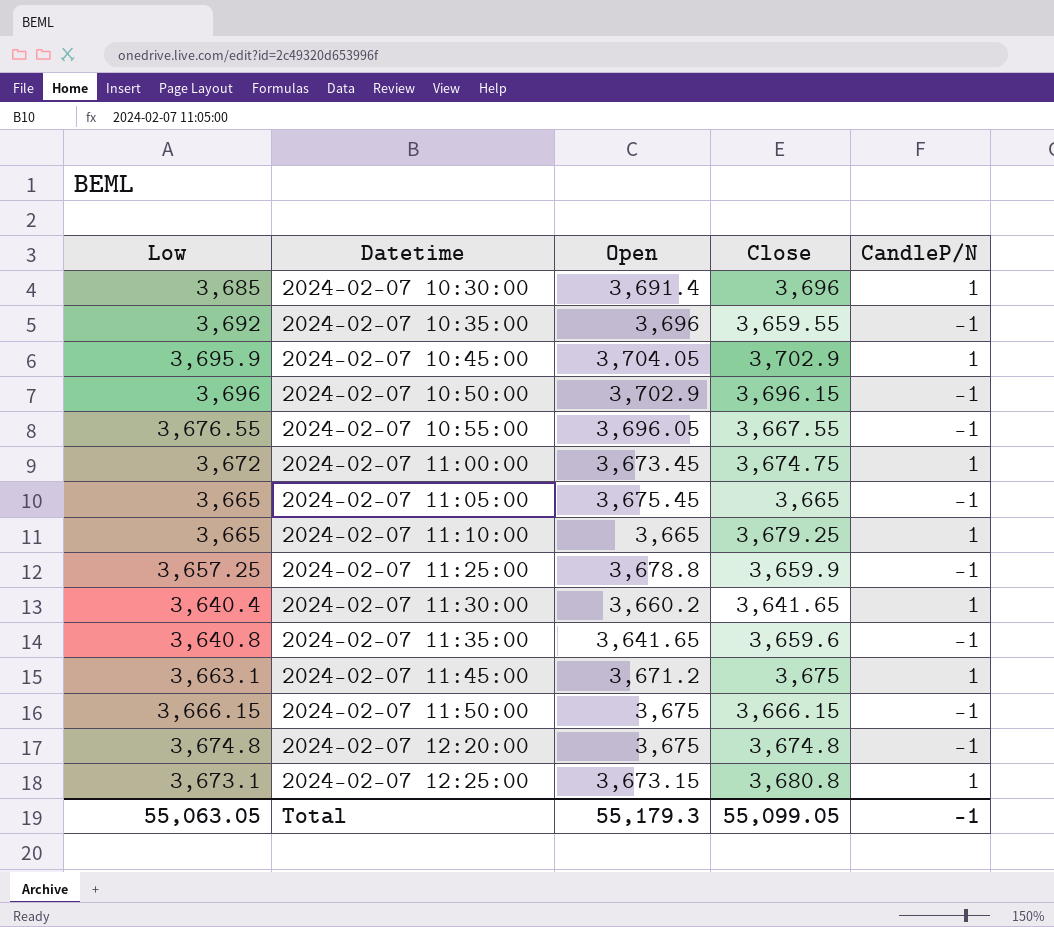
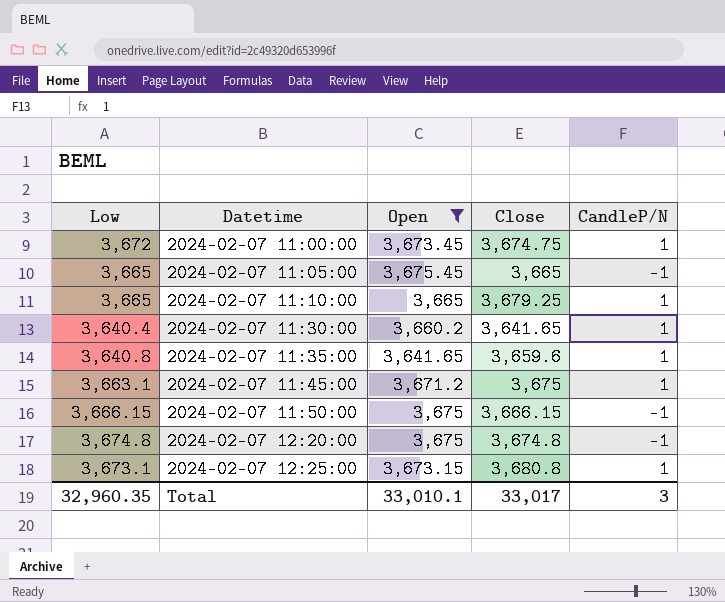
filter: none -> Open <= 3,675.45
2024-02-07 11:35:00 | CandleP/N: -1 -> 1
Total | Low: 55,063.05 -> 32,960.35
Total | Open: 55,179.3 -> 33,010.1
Total | Close: 55,099.05 -> 33,017
Total | CandleP/N: -1 -> 3

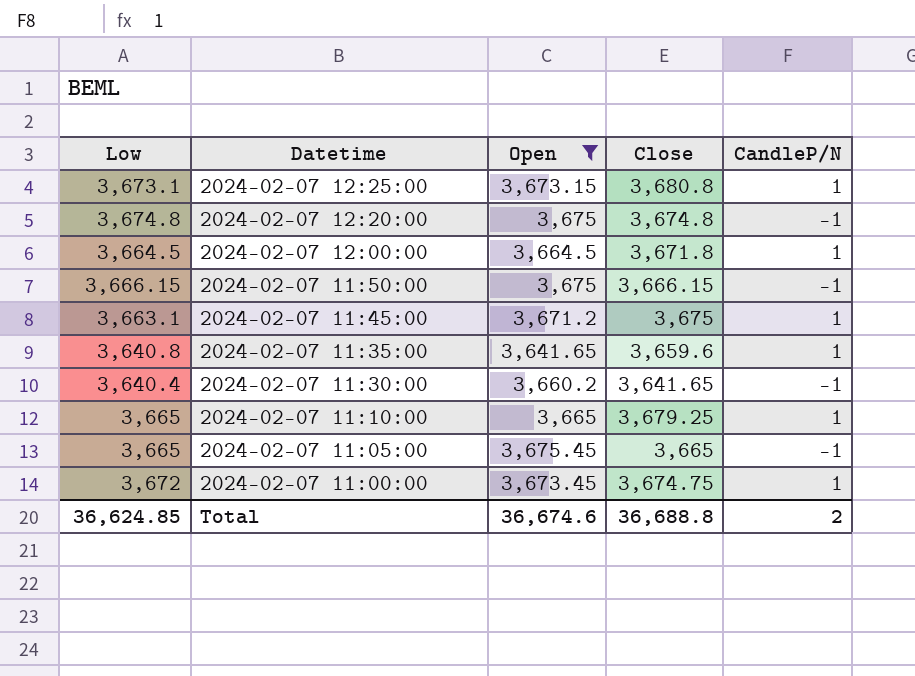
row order: Datetime ascending -> Datetime descending
row 2024-02-07 12:00:00: none -> 3,664.5 | 3,664.5 | 3,671.8 | 1
2024-02-07 11:30:00 | CandleP/N: 1 -> -1
Total | Low: 32,960.35 -> 36,624.85
Total | Open: 33,010.1 -> 36,674.6
Total | Close: 33,017 -> 36,688.8
Total | CandleP/N: 3 -> 2

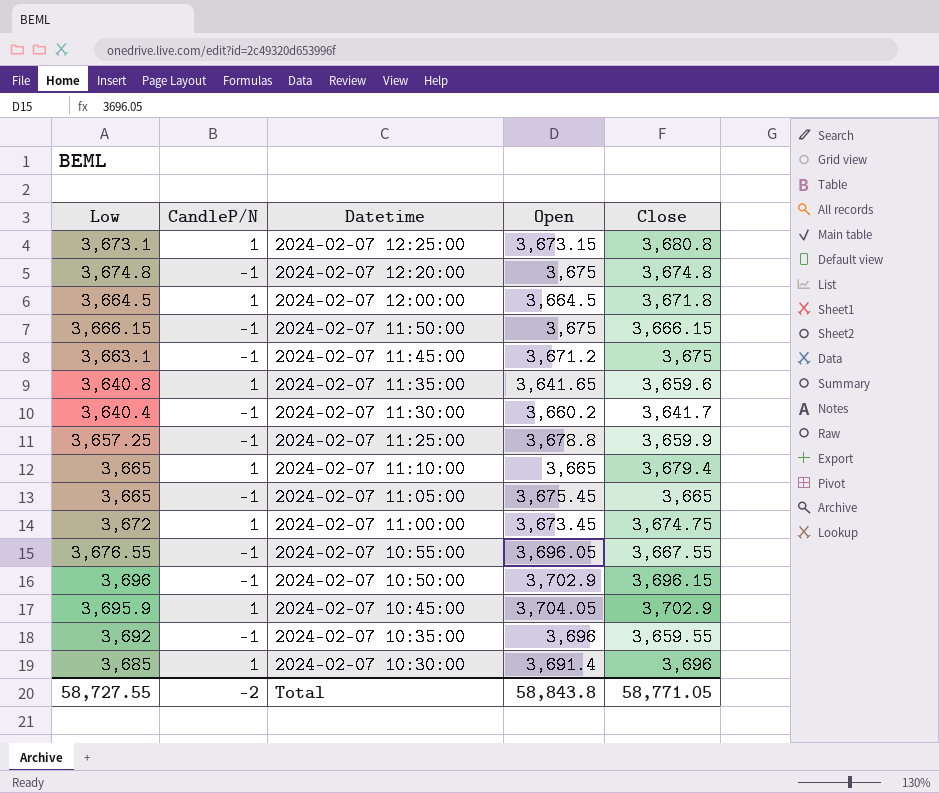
filter: Open <= 3,675.45 -> none
column CandleP/N | position: 5 -> 2
2024-02-07 11:45:00 | CandleP/N: 1 -> -1
2024-02-07 11:30:00 | Close: 3,641.65 -> 3,641.7
2024-02-07 11:10:00 | Close: 3,679.25 -> 3,679.4
Total | Low: 36,624.85 -> 58,727.55
Total | CandleP/N: 2 -> -2
Total | Open: 36,674.6 -> 58,843.8
Total | Close: 36,688.8 -> 58,771.05

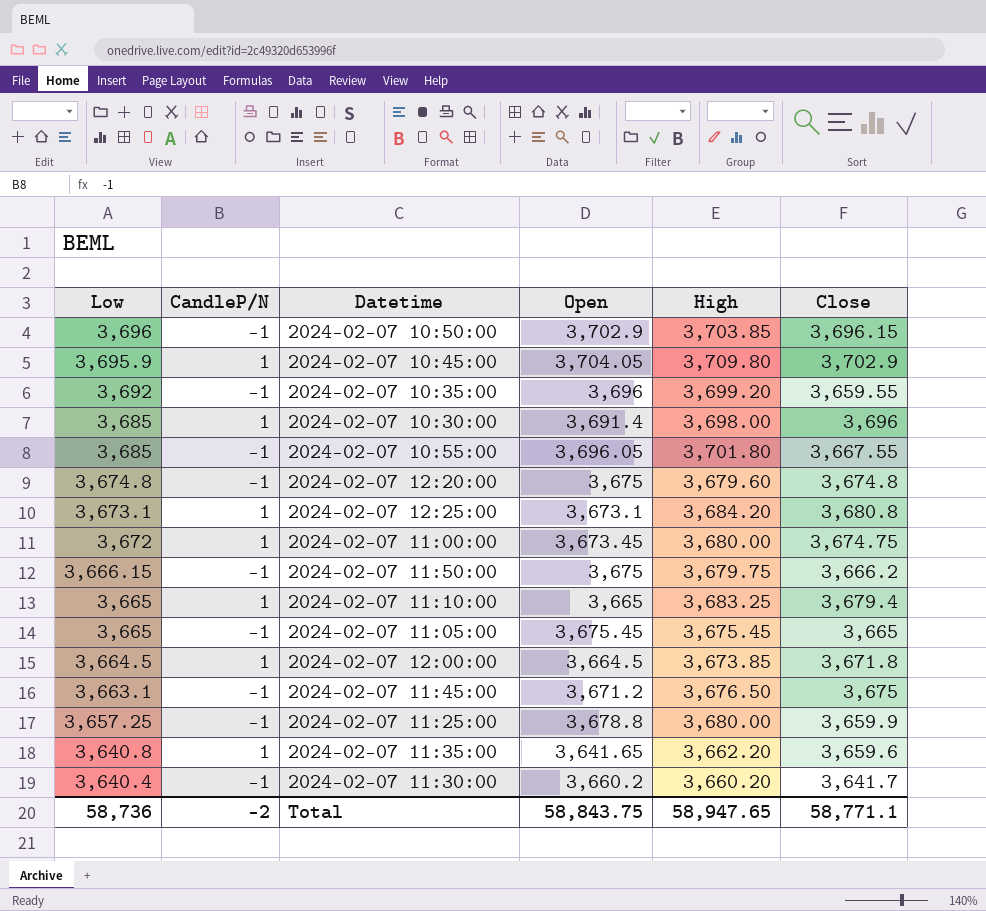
row order: Datetime descending -> Low descending
column High | position: none -> 5
2024-02-07 10:55:00 | Low: 3,676.55 -> 3,685
2024-02-07 12:25:00 | Open: 3,673.15 -> 3,673.1
2024-02-07 11:50:00 | Close: 3,666.15 -> 3,666.2
Total | Low: 58,727.55 -> 58,736
Total | Open: 58,843.8 -> 58,843.75
Total | Close: 58,771.05 -> 58,771.1

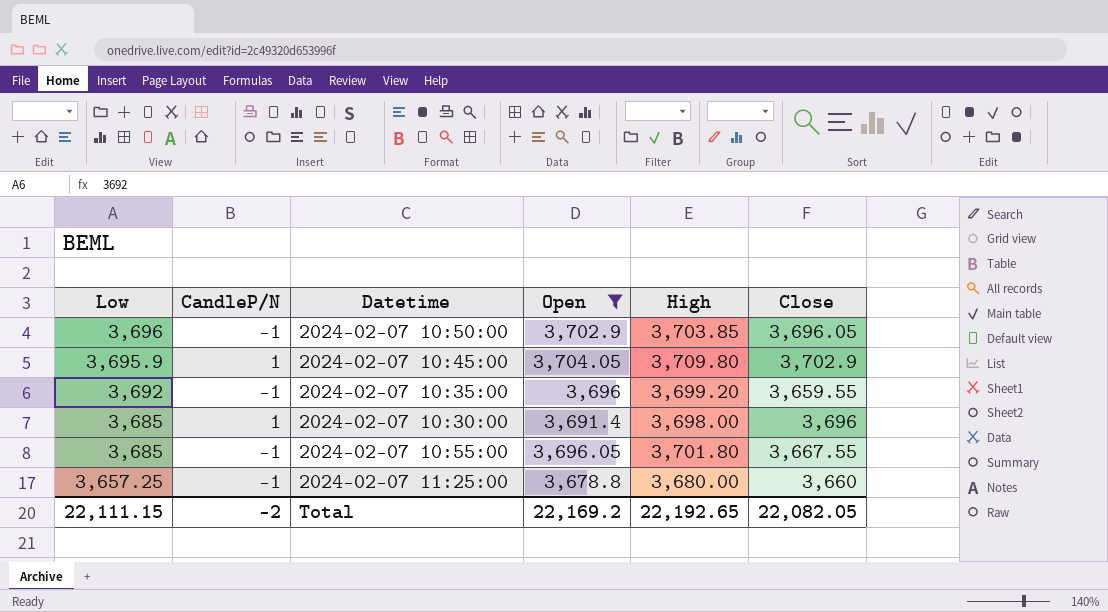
filter: none -> Open >= 3,678.8
2024-02-07 10:50:00 | Close: 3,696.15 -> 3,696.05
2024-02-07 11:25:00 | Close: 3,659.9 -> 3,660
Total | Low: 58,736 -> 22,111.15
Total | Open: 58,843.75 -> 22,169.2
Total | High: 58,947.65 -> 22,192.65
Total | Close: 58,771.1 -> 22,082.05

